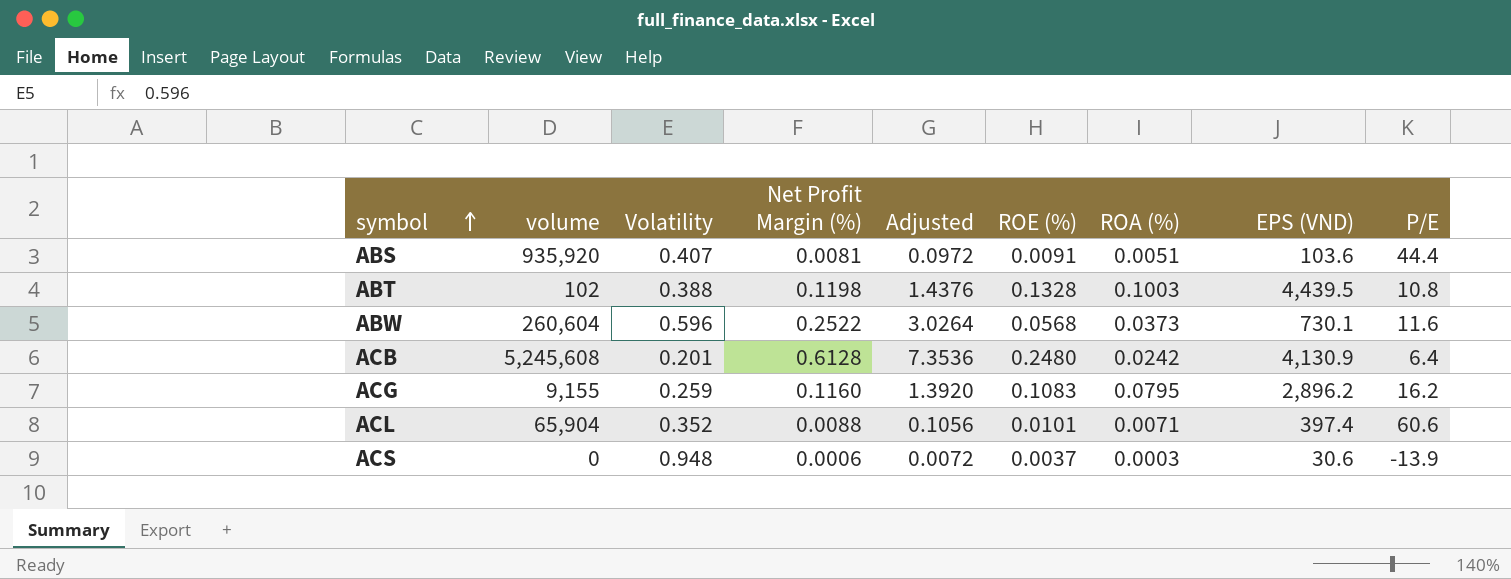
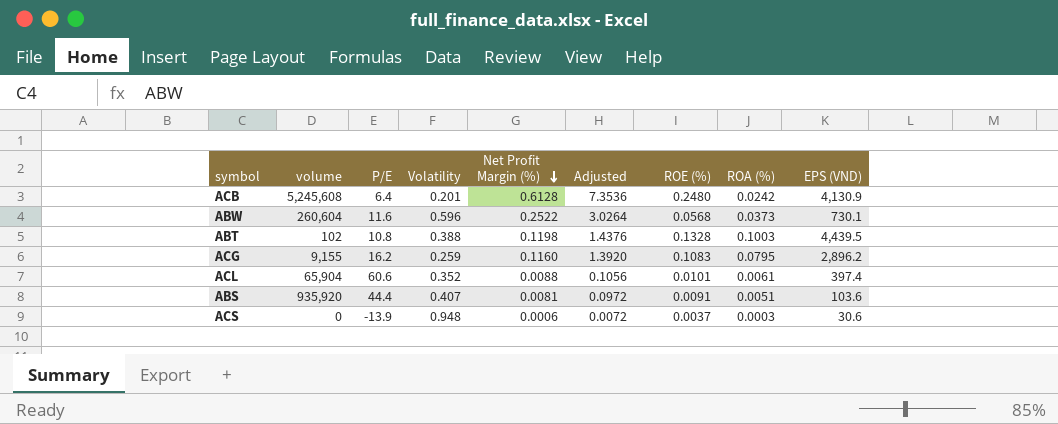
row order: symbol ascending -> Net Profit Margin (%) descending
column P/E | position: 9 -> 3
ACL | ROA (%): 0.0071 -> 0.0061

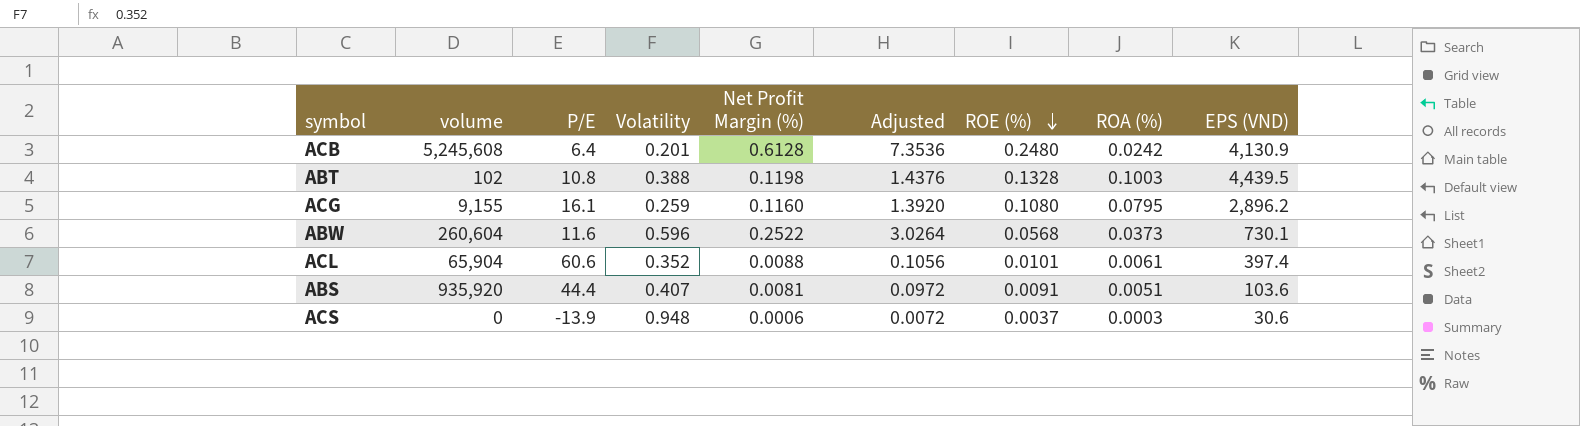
row order: Net Profit Margin (%) descending -> ROE (%) descending
ACG | P/E: 16.2 -> 16.1
ACG | ROE (%): 0.1083 -> 0.1080

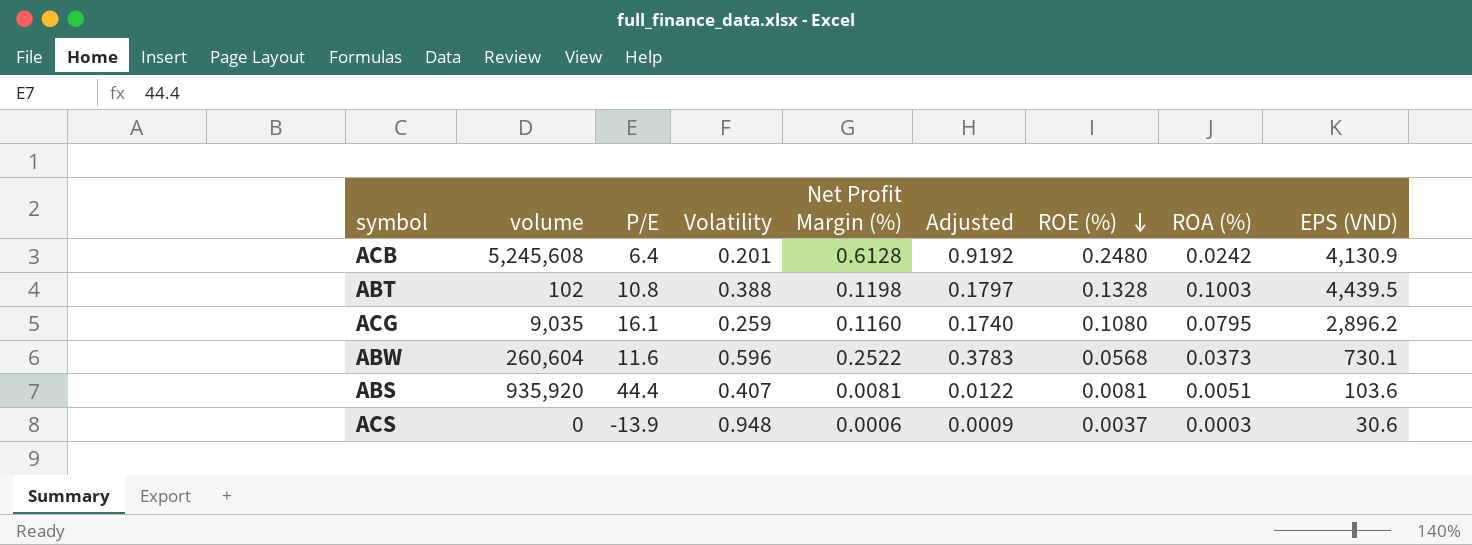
column Adjusted | formula: [Net Profit Margin (%)] * 12 -> [Net Profit Margin (%)] * 1.5
row ACL: 65,904 | 60.6 | 0.352 | 0.0088 | 0.1056 | 0.0101 | 0.0061 | 397.4 -> none
ACG | volume: 9,155 -> 9,035
ABS | ROE (%): 0.0091 -> 0.0081

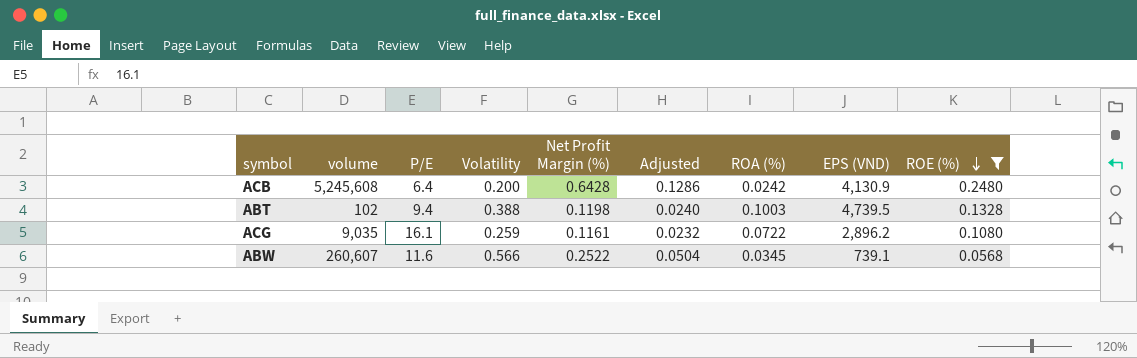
filter: none -> ROE (%) >= 0.0568
column Adjusted | formula: [Net Profit Margin (%)] * 1.5 -> [Net Profit Margin (%)] * 0.2
column ROE (%) | position: 7 -> 9
ACB | Volatility: 0.201 -> 0.200
ACB | Net Profit Margin (%): 0.6128 -> 0.6428
ABT | P/E: 10.8 -> 9.4
ABT | EPS (VND): 4,439.5 -> 4,739.5
ACG | Net Profit Margin (%): 0.1160 -> 0.1161
ACG | ROA (%): 0.0795 -> 0.0722
ABW | volume: 260,604 -> 260,607
ABW | Volatility: 0.596 -> 0.566
ABW | ROA (%): 0.0373 -> 0.0345
ABW | EPS (VND): 730.1 -> 739.1

